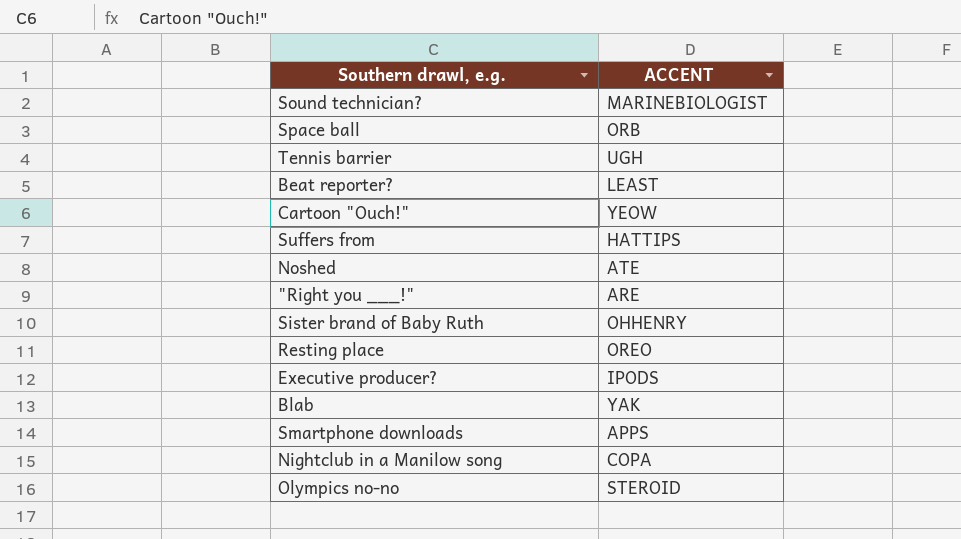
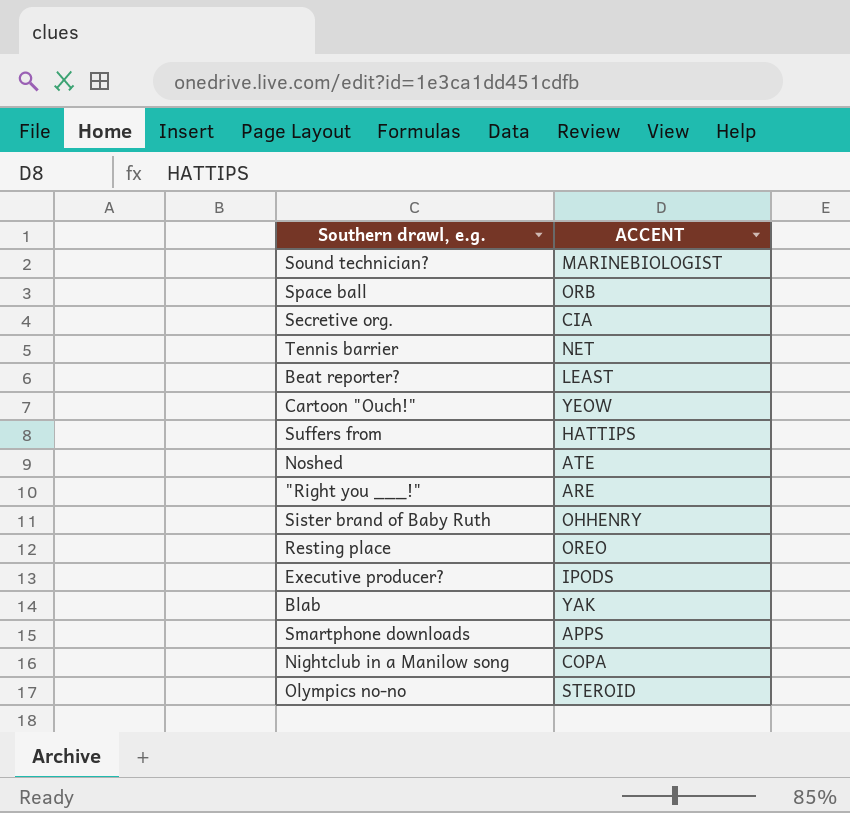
row Secretive org.: none -> CIA
Tennis barrier | ACCENT: UGH -> NET

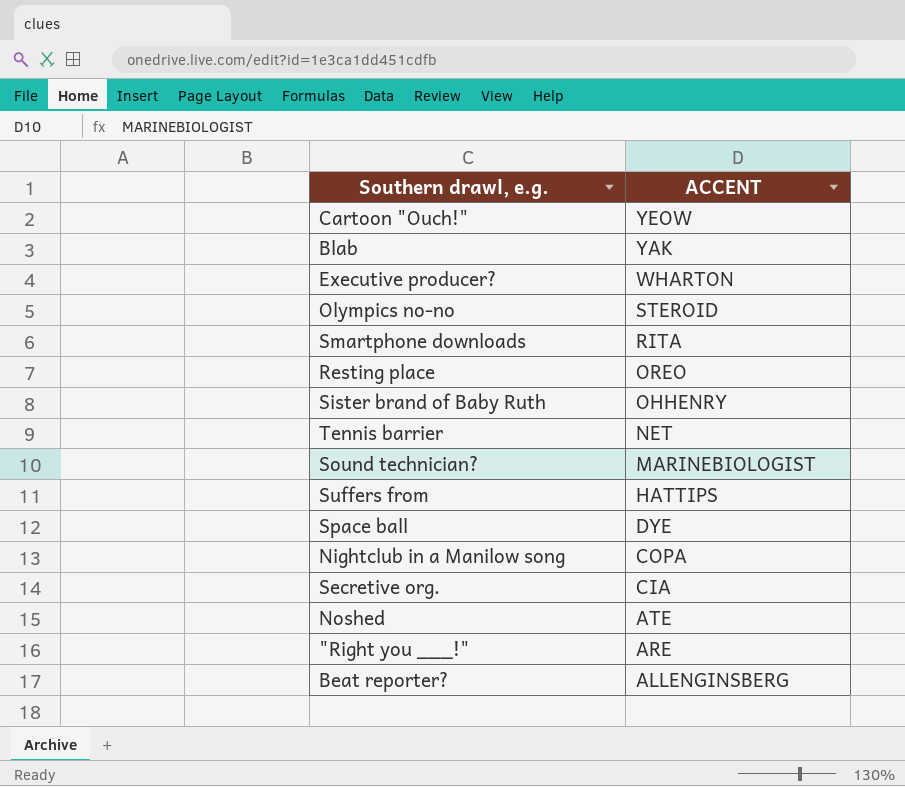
row order: none -> ACCENT descending
Executive producer? | ACCENT: IPODS -> WHARTON
Smartphone downloads | ACCENT: APPS -> RITA
Space ball | ACCENT: ORB -> DYE
Beat reporter? | ACCENT: LEAST -> ALLENGINSBERG

